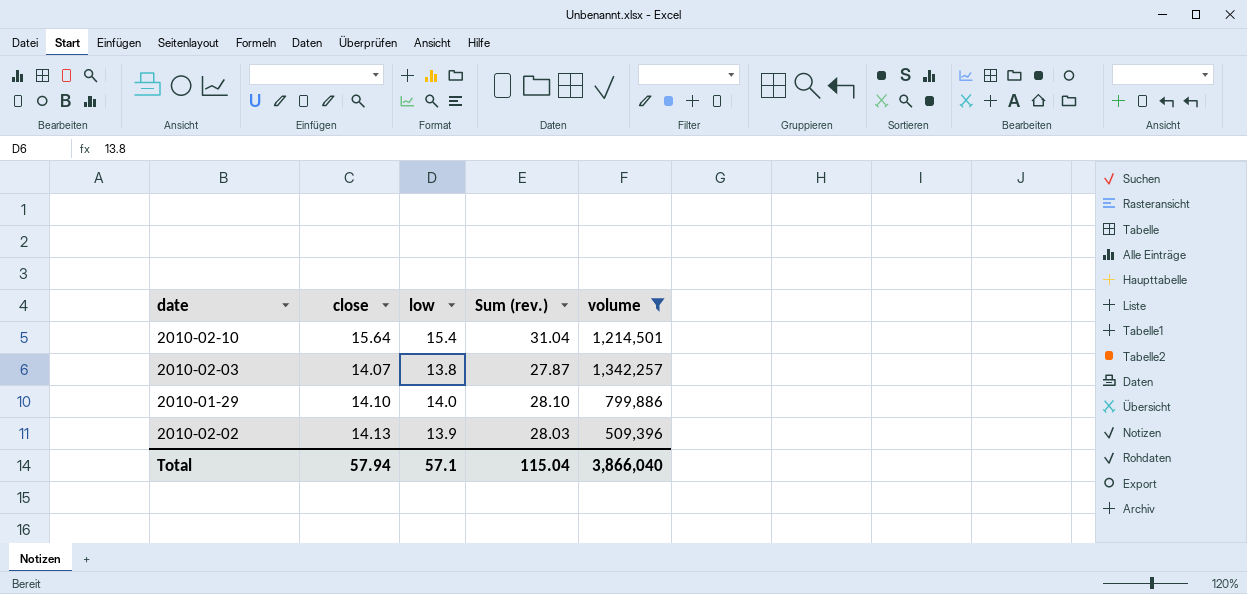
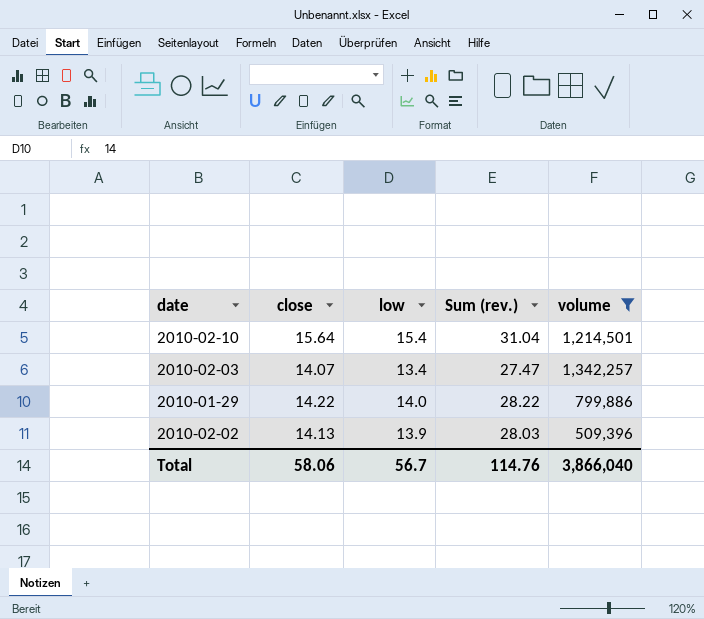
2010-02-03 | low: 13.8 -> 13.4
2010-02-03 | Sum (rev.): 27.87 -> 27.47
2010-01-29 | close: 14.10 -> 14.22
2010-01-29 | Sum (rev.): 28.10 -> 28.22
Total | close: 57.94 -> 58.06
Total | low: 57.1 -> 56.7
Total | Sum (rev.): 115.04 -> 114.76

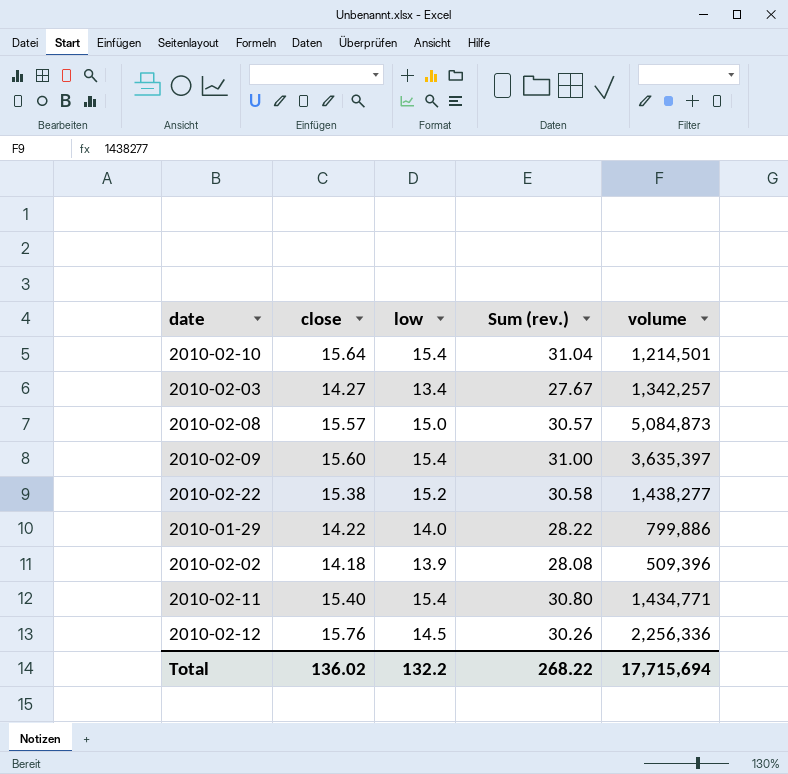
filter: volume <= 1,342,257 -> none
2010-02-03 | close: 14.07 -> 14.27
2010-02-03 | Sum (rev.): 27.47 -> 27.67
2010-02-02 | close: 14.13 -> 14.18
2010-02-02 | Sum (rev.): 28.03 -> 28.08
Total | close: 58.06 -> 136.02
Total | low: 56.7 -> 132.2
Total | Sum (rev.): 114.76 -> 268.22
Total | volume: 3,866,040 -> 17,715,694

